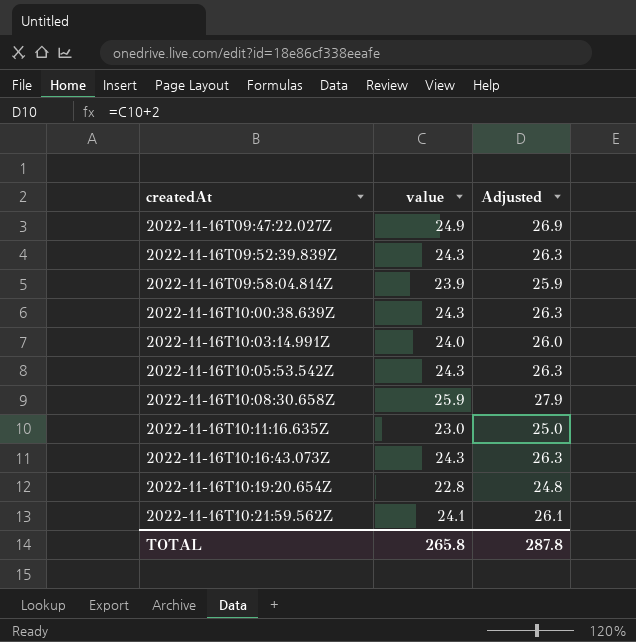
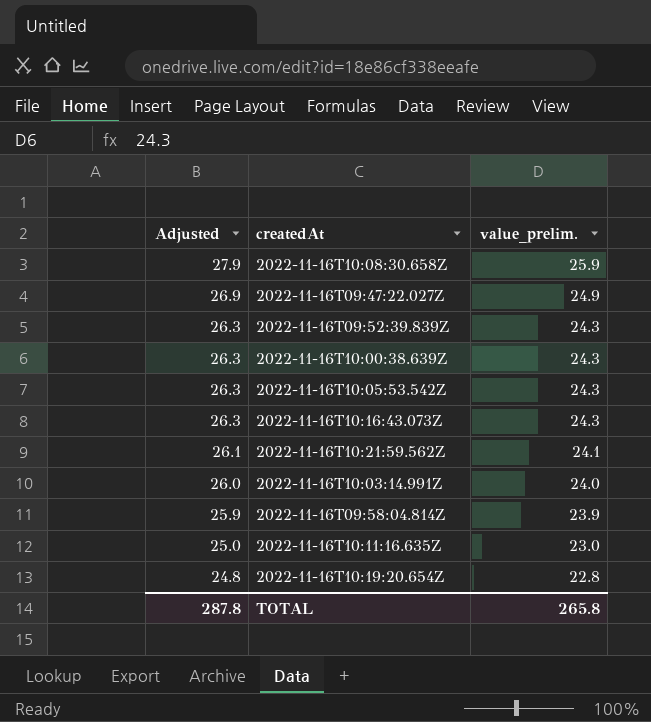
row order: createdAt ascending -> Adjusted descending
column Adjusted | position: 3 -> 1
column name: value -> value_prelim.

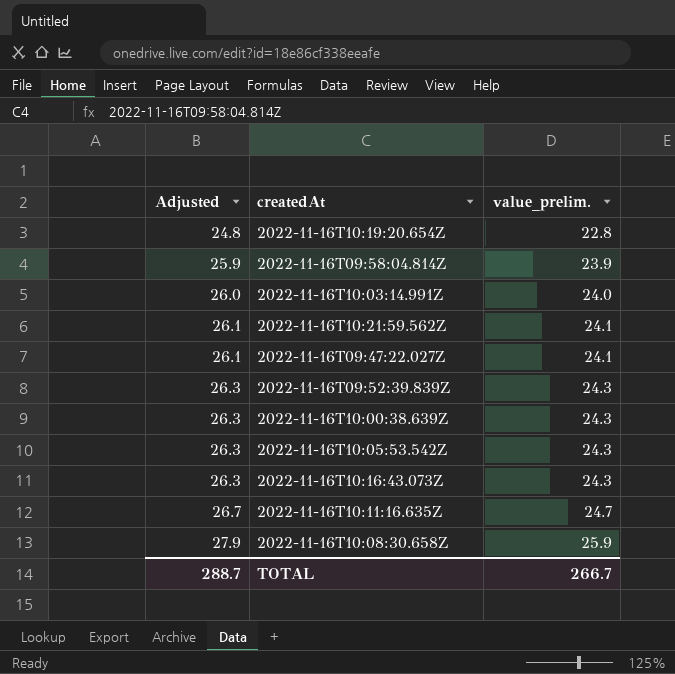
row order: Adjusted descending -> Adjusted ascending
2022-11-16T09:47:22.027Z | Adjusted: 26.9 -> 26.1
2022-11-16T09:47:22.027Z | value_prelim.: 24.9 -> 24.1
2022-11-16T10:11:16.635Z | Adjusted: 25.0 -> 26.7
2022-11-16T10:11:16.635Z | value_prelim.: 23.0 -> 24.7
TOTAL | Adjusted: 287.8 -> 288.7
TOTAL | value_prelim.: 265.8 -> 266.7

